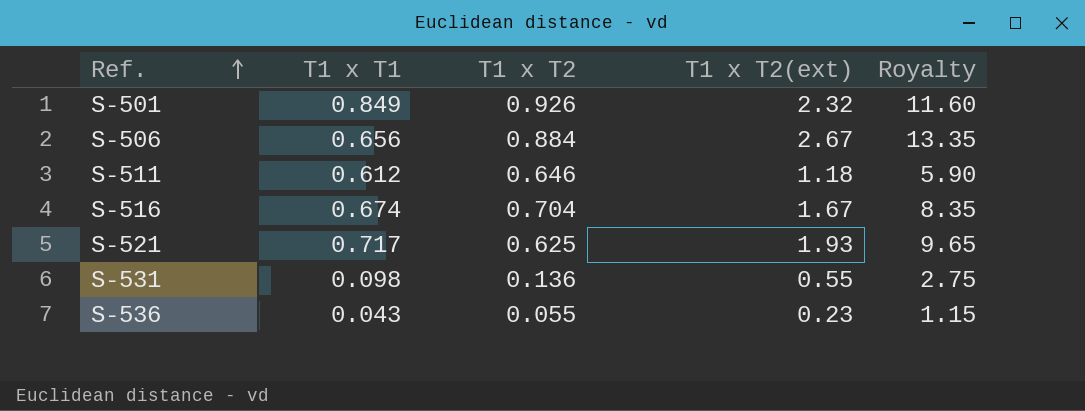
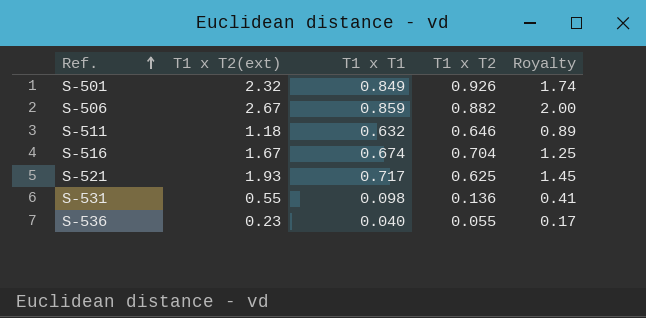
column T1 x T2(ext) | position: 4 -> 2
column Royalty | formula: [T1 x T2(ext)] * 5 -> [T1 x T2(ext)] * 0.75
S-506 | T1 x T1: 0.656 -> 0.859
S-506 | T1 x T2: 0.884 -> 0.882
S-511 | T1 x T1: 0.612 -> 0.632
S-536 | T1 x T1: 0.043 -> 0.040

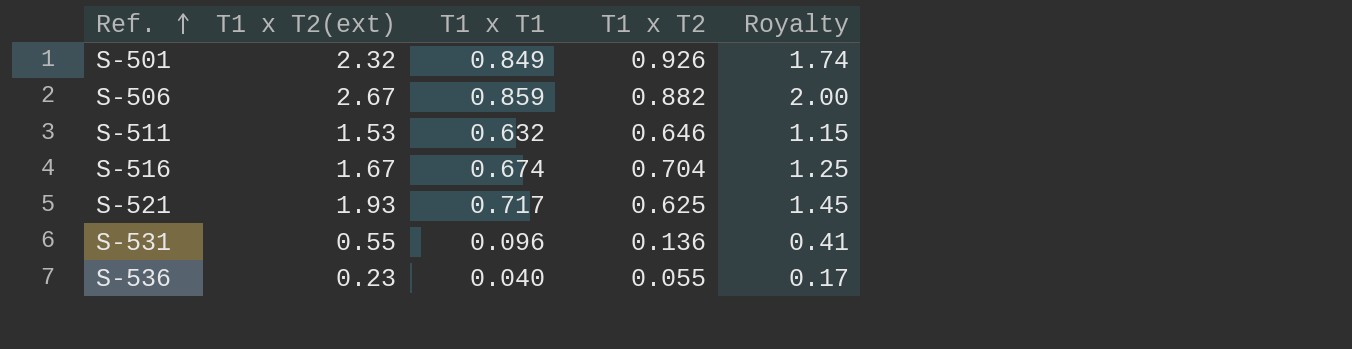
S-511 | T1 x T2(ext): 1.18 -> 1.53
S-511 | Royalty: 0.89 -> 1.15
S-531 | T1 x T1: 0.098 -> 0.096

